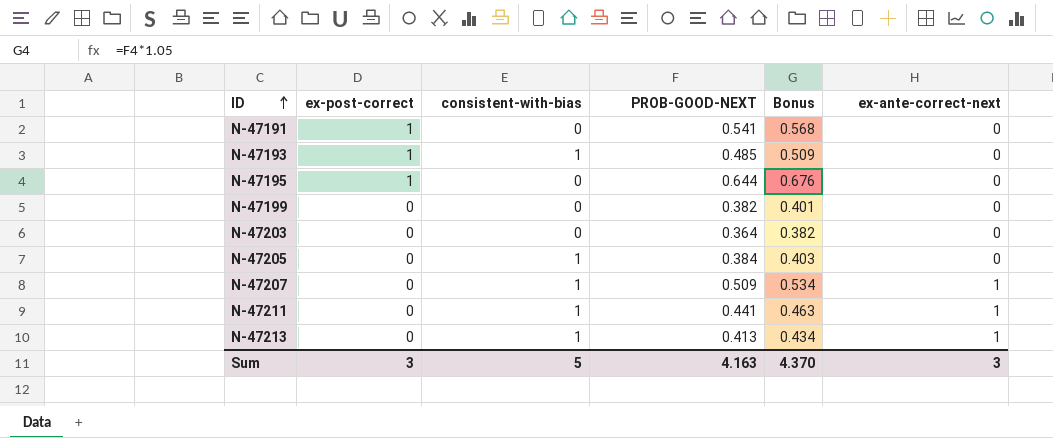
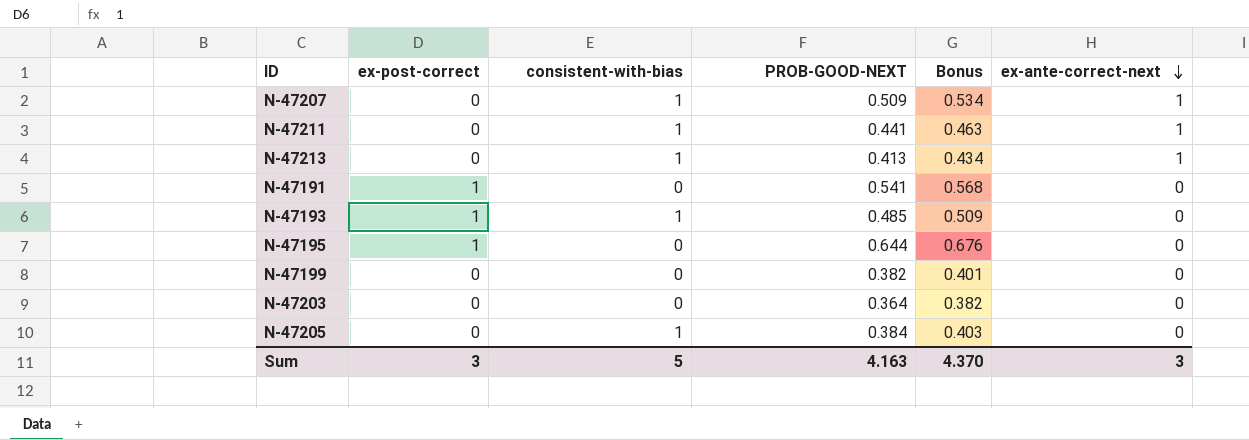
row order: ID ascending -> ex-ante-correct-next descending

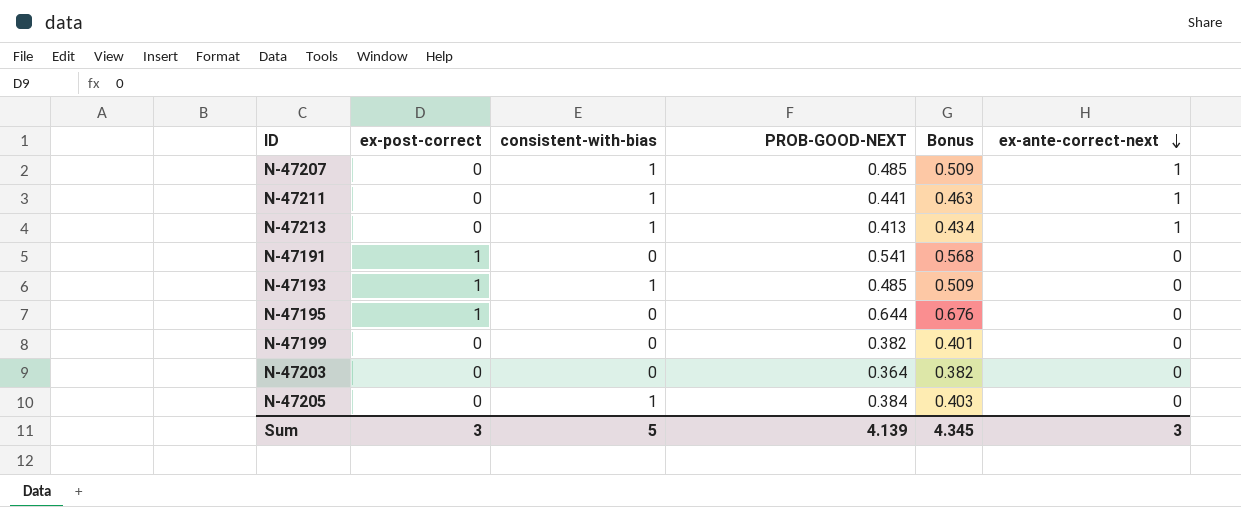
N-47207 | PROB-GOOD-NEXT: 0.509 -> 0.485
N-47207 | Bonus: 0.534 -> 0.509
Sum | PROB-GOOD-NEXT: 4.163 -> 4.139
Sum | Bonus: 4.370 -> 4.345

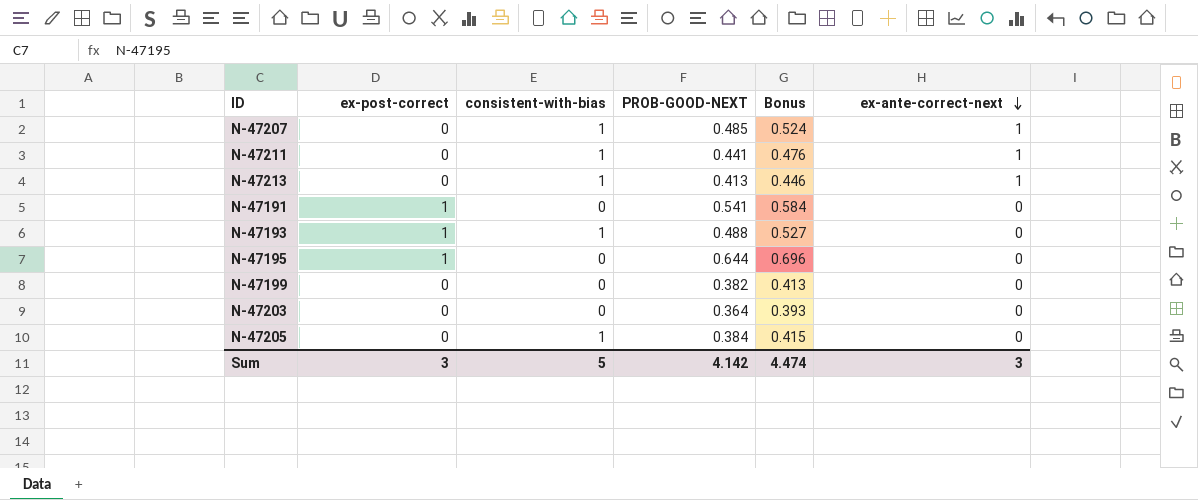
column Bonus | formula: [PROB-GOOD-NEXT] * 1.05 -> [PROB-GOOD-NEXT] * 1.08
N-47193 | PROB-GOOD-NEXT: 0.485 -> 0.488
Sum | PROB-GOOD-NEXT: 4.139 -> 4.142
Sum | Bonus: 4.345 -> 4.474

